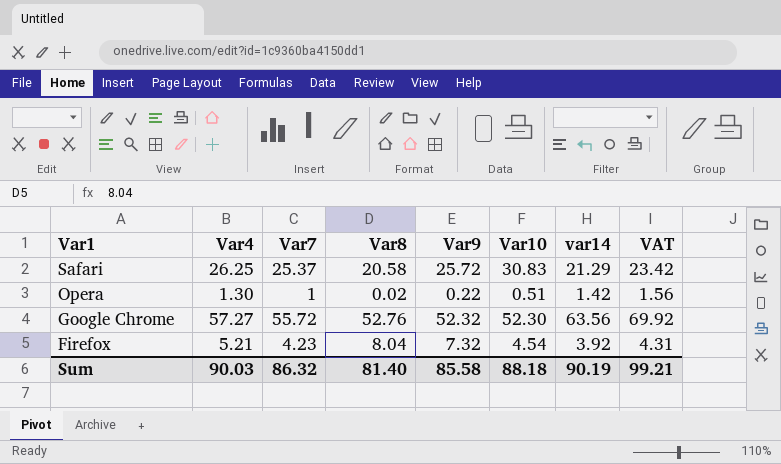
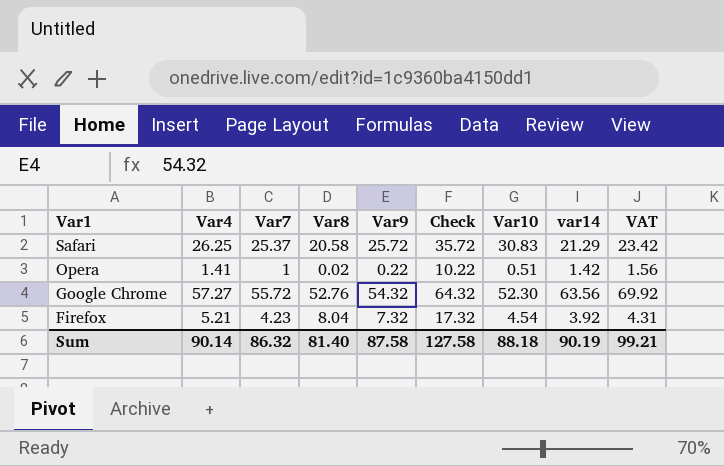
column Check | formula: none -> [Var9] + 10
Opera | Var4: 1.30 -> 1.41
Google Chrome | Var9: 52.32 -> 54.32
Sum | Var4: 90.03 -> 90.14
Sum | Var9: 85.58 -> 87.58

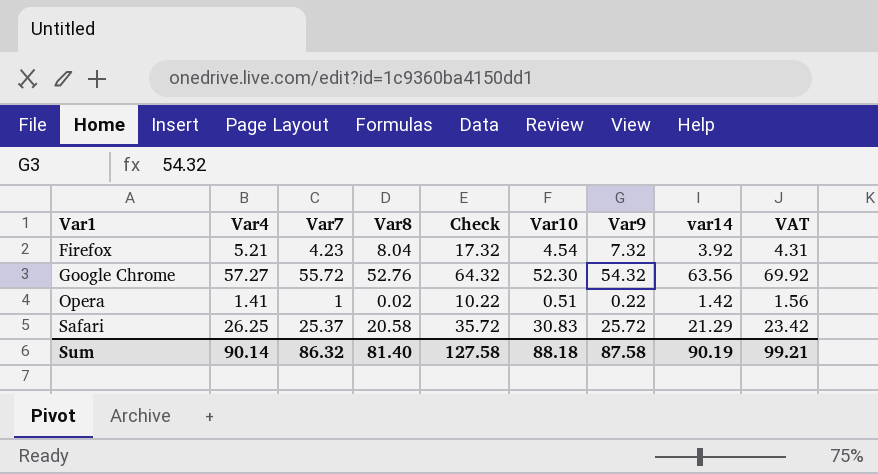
row order: Var1 descending -> Var1 ascending
column Var9 | position: 5 -> 7

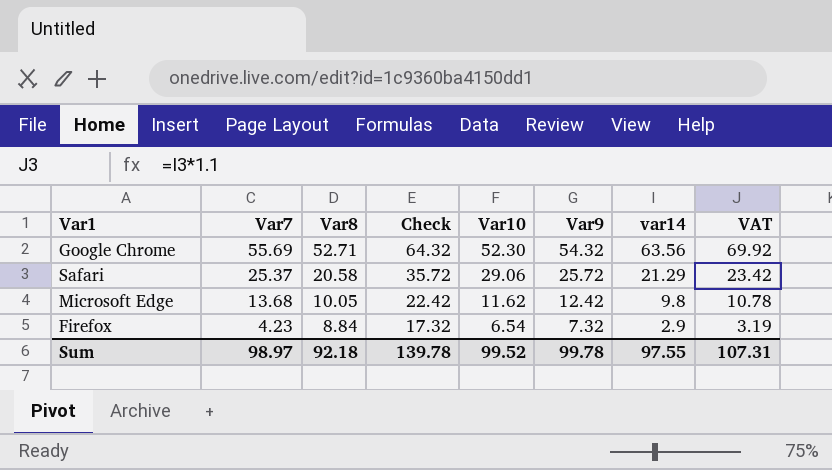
row order: Var1 ascending -> Var7 descending
column Var4 | position: 2 -> none
row Opera: 1.41 | 1 | 0.02 | 10.22 | 0.51 | 0.22 | 1.42 | 1.56 -> none
Google Chrome | Var7: 55.72 -> 55.69
Google Chrome | Var8: 52.76 -> 52.71
Safari | Var10: 30.83 -> 29.06
row Microsoft Edge: none -> 13.68 | 10.05 | 22.42 | 11.62 | 12.42 | 9.8 | 10.78
Firefox | Var8: 8.04 -> 8.84
Firefox | Var10: 4.54 -> 6.54
Firefox | var14: 3.92 -> 2.9
Firefox | VAT: 4.31 -> 3.19
Sum | Var7: 86.32 -> 98.97
Sum | Var8: 81.40 -> 92.18
Sum | Check: 127.58 -> 139.78
Sum | Var10: 88.18 -> 99.52
Sum | Var9: 87.58 -> 99.78
Sum | var14: 90.19 -> 97.55
Sum | VAT: 99.21 -> 107.31

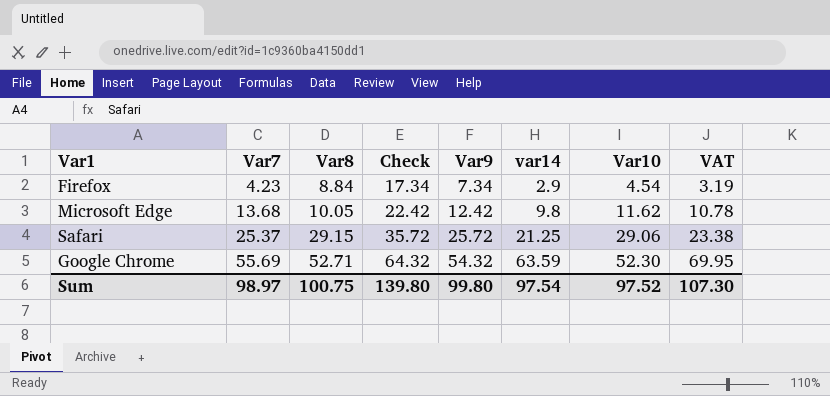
row order: Var7 descending -> Var7 ascending
column Var10 | position: 5 -> 7
Firefox | Check: 17.32 -> 17.34
Firefox | Var9: 7.32 -> 7.34
Firefox | Var10: 6.54 -> 4.54
Safari | Var8: 20.58 -> 29.15
Safari | var14: 21.29 -> 21.25
Safari | VAT: 23.42 -> 23.38
Google Chrome | var14: 63.56 -> 63.59
Google Chrome | VAT: 69.92 -> 69.95
Sum | Var8: 92.18 -> 100.75
Sum | Check: 139.78 -> 139.80
Sum | Var9: 99.78 -> 99.80
Sum | var14: 97.55 -> 97.54
Sum | Var10: 99.52 -> 97.52
Sum | VAT: 107.31 -> 107.30

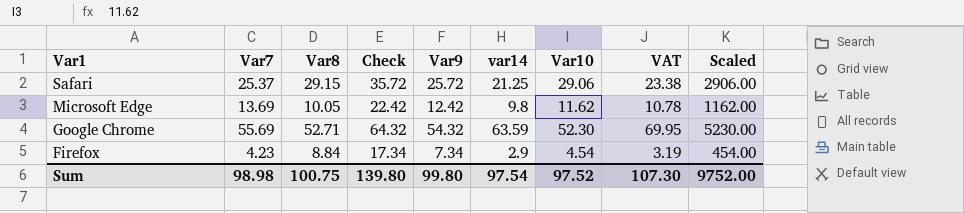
row order: Var7 ascending -> Var1 descending
column Scaled | formula: none -> [Var10] * 100
Microsoft Edge | Var7: 13.68 -> 13.69
Sum | Var7: 98.97 -> 98.98

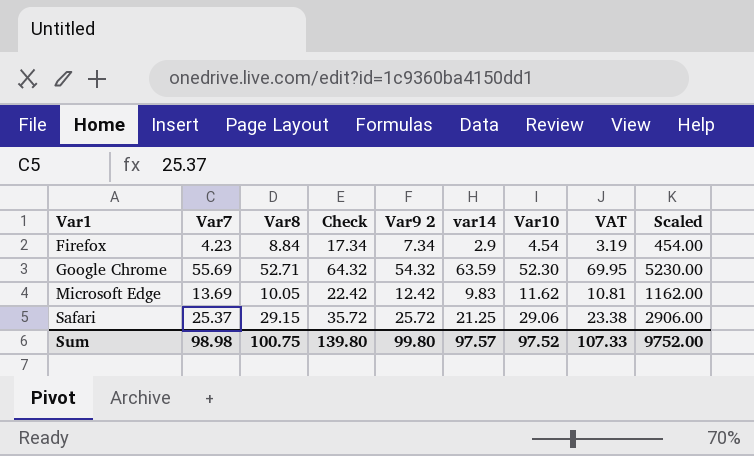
row order: Var1 descending -> Var1 ascending
column name: Var9 -> Var9 2
Microsoft Edge | var14: 9.8 -> 9.83
Microsoft Edge | VAT: 10.78 -> 10.81
Sum | var14: 97.54 -> 97.57
Sum | VAT: 107.30 -> 107.33

